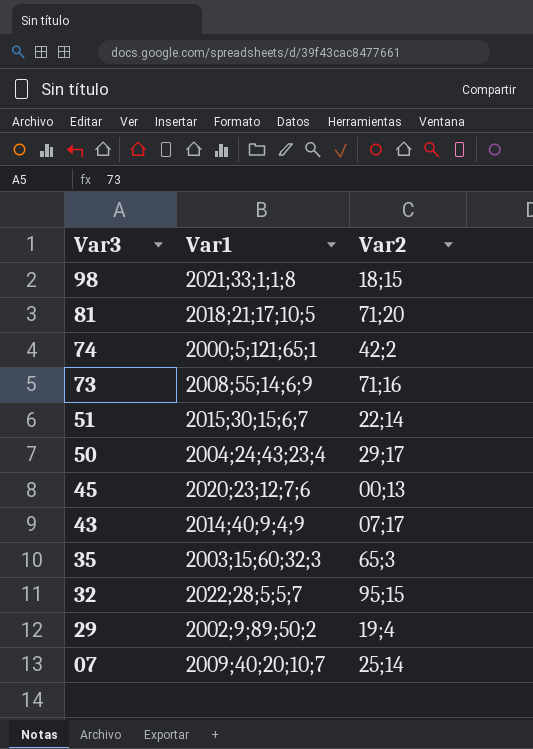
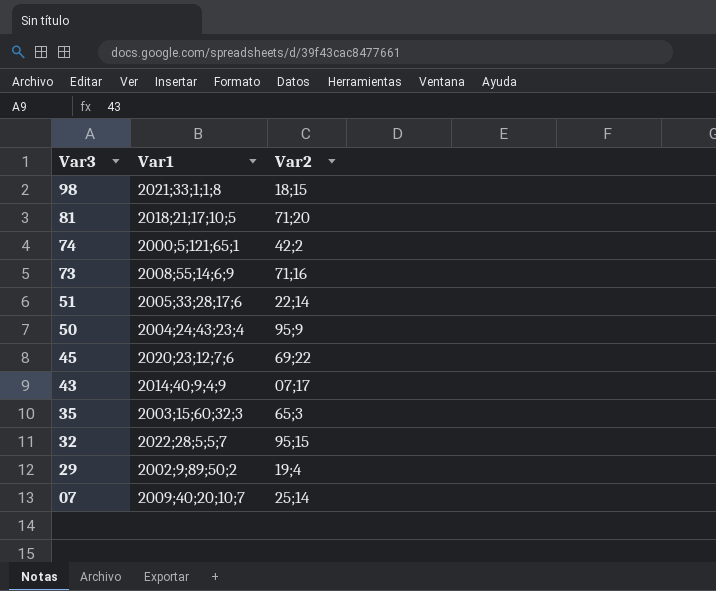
51 | Var1: 2015;30;15;6;7 -> 2005;33;28;17;6
50 | Var2: 29;17 -> 95;9
45 | Var2: 00;13 -> 69;22

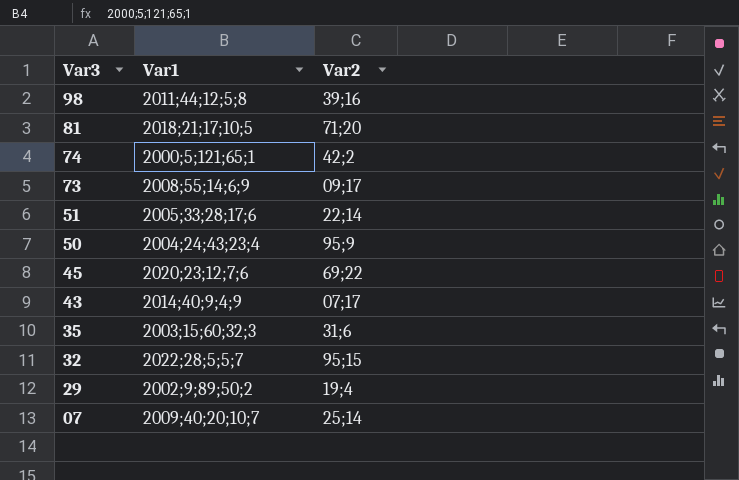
98 | Var1: 2021;33;1;1;8 -> 2011;44;12;5;8
98 | Var2: 18;15 -> 39;16
73 | Var2: 71;16 -> 09;17
35 | Var2: 65;3 -> 31;6

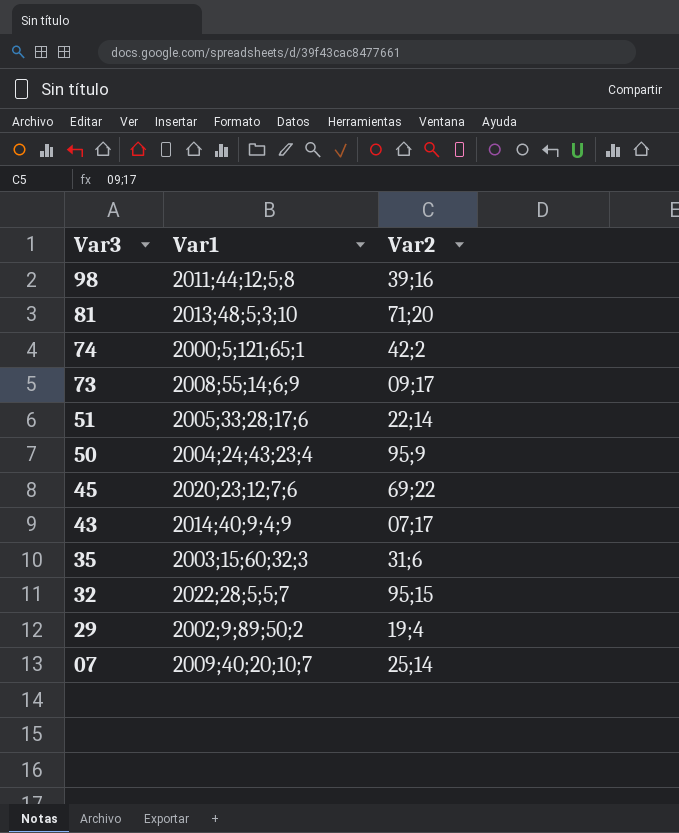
81 | Var1: 2018;21;17;10;5 -> 2013;48;5;3;10

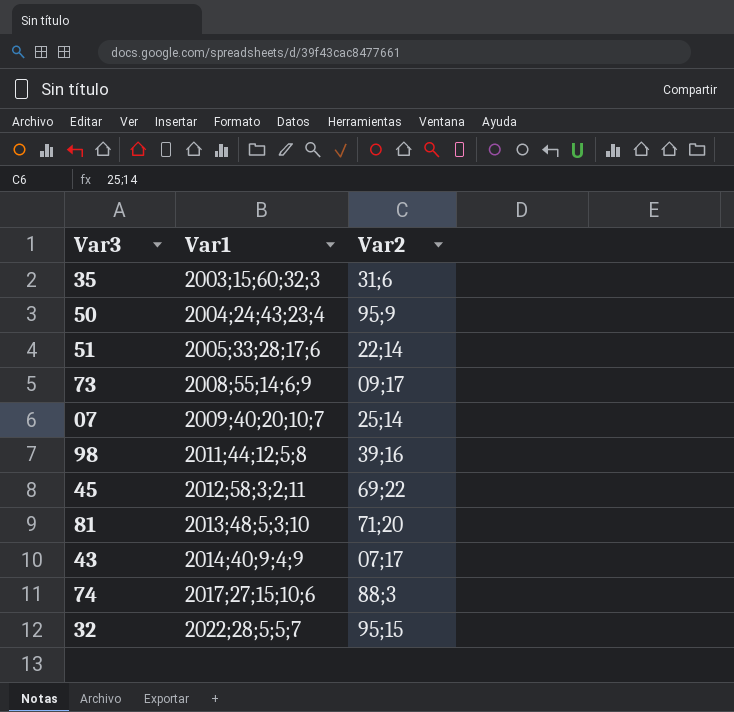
row order: Var3 descending -> Var1 ascending
row 29: 2002;9;89;50;2 | 19;4 -> none
45 | Var1: 2020;23;12;7;6 -> 2012;58;3;2;11
74 | Var1: 2000;5;121;65;1 -> 2017;27;15;10;6
74 | Var2: 42;2 -> 88;3

